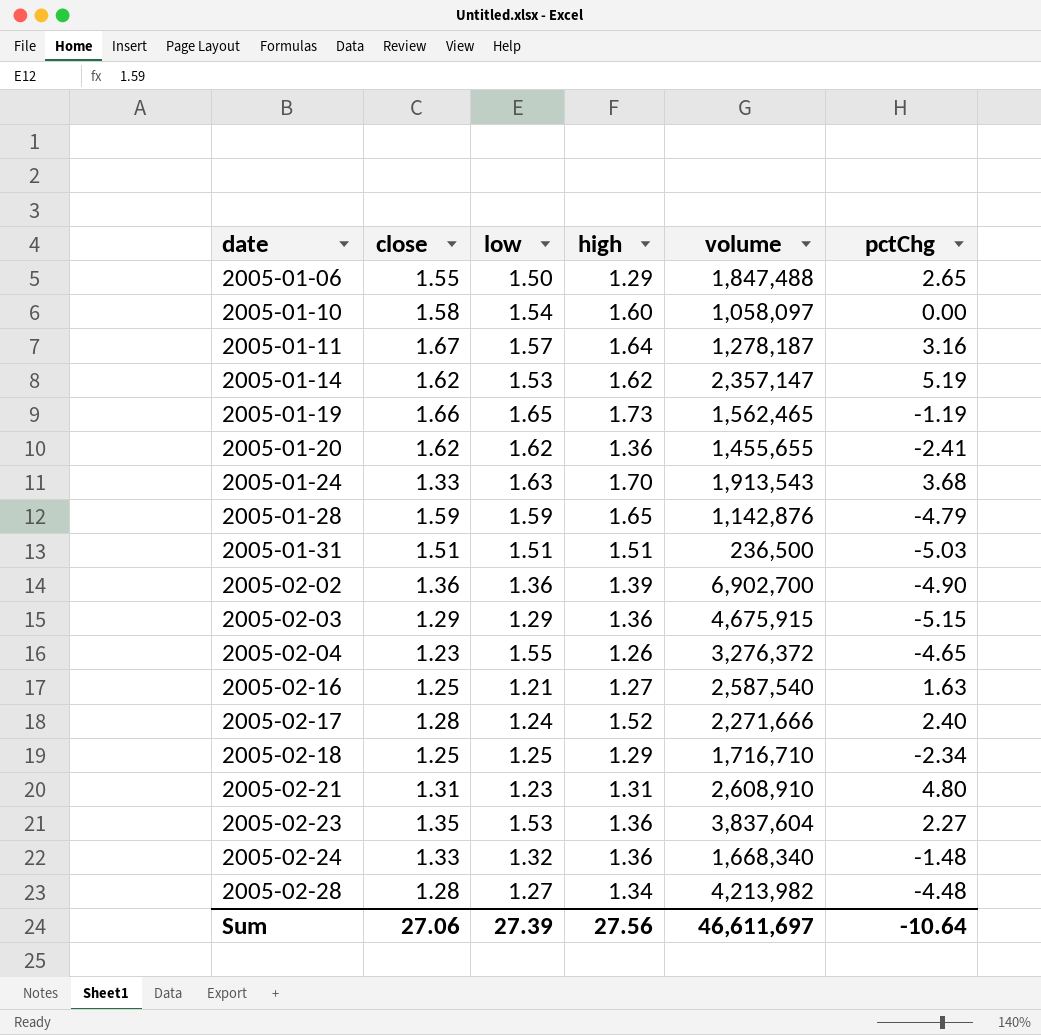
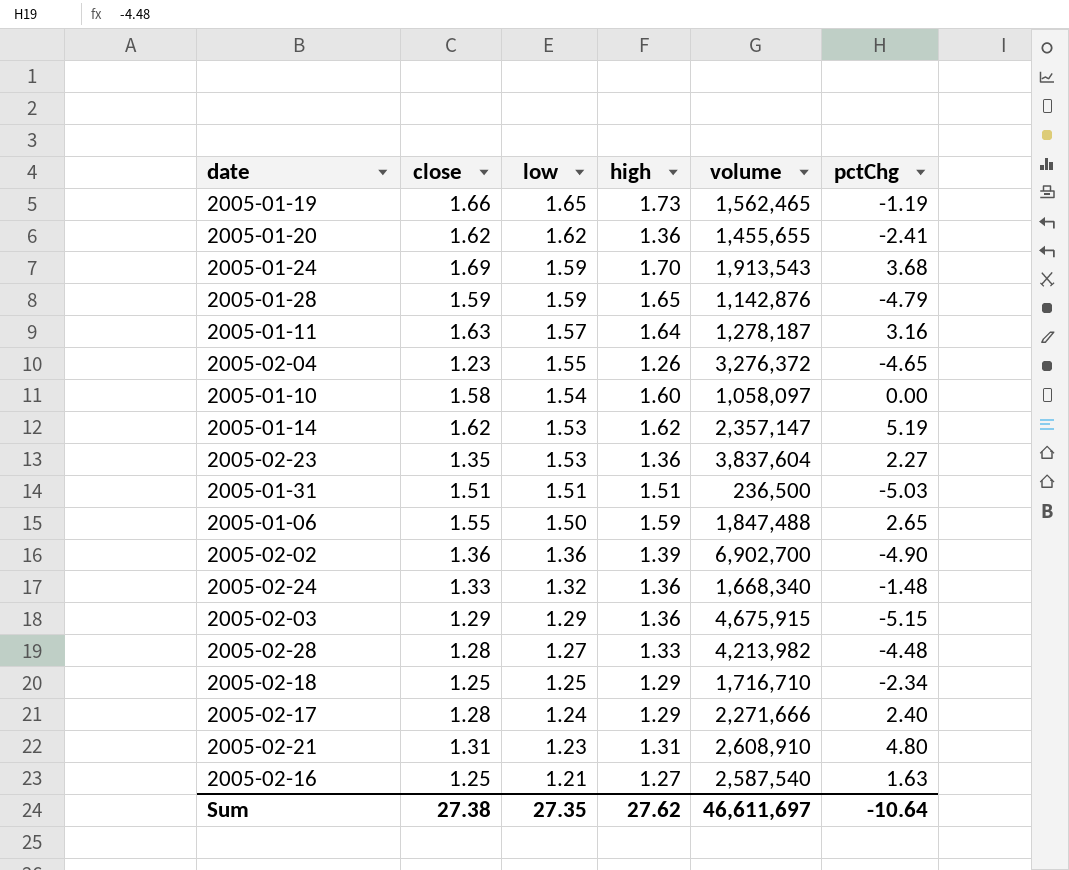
row order: date ascending -> low descending
2005-01-24 | close: 1.33 -> 1.69
2005-01-24 | low: 1.63 -> 1.59
2005-01-11 | close: 1.67 -> 1.63
2005-01-06 | high: 1.29 -> 1.59
2005-02-28 | high: 1.34 -> 1.33
2005-02-17 | high: 1.52 -> 1.29
Sum | close: 27.06 -> 27.38
Sum | low: 27.39 -> 27.35
Sum | high: 27.56 -> 27.62

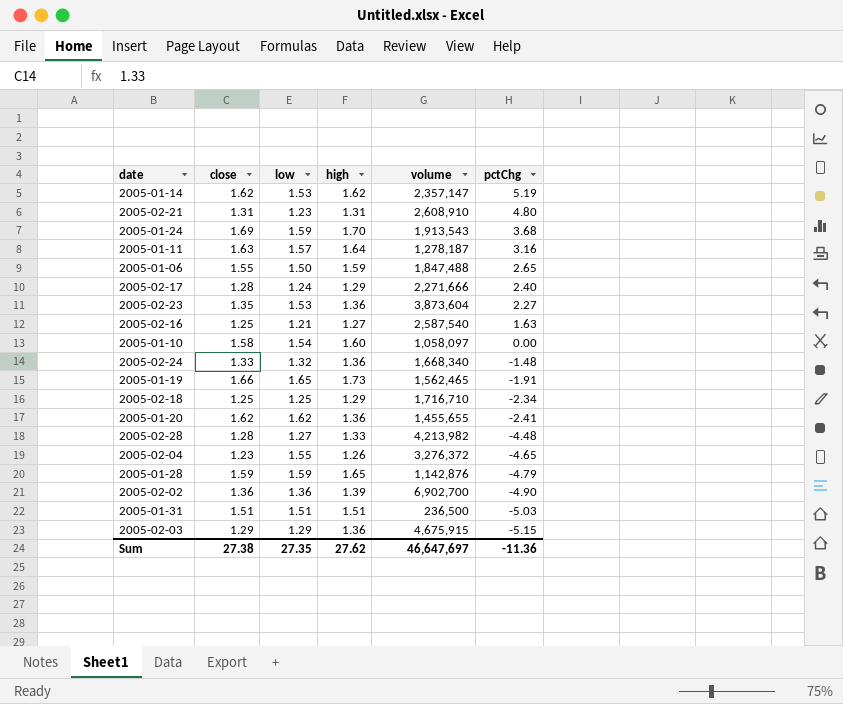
row order: low descending -> pctChg descending
2005-02-23 | volume: 3,837,604 -> 3,873,604
2005-01-19 | pctChg: -1.19 -> -1.91
Sum | volume: 46,611,697 -> 46,647,697
Sum | pctChg: -10.64 -> -11.36

